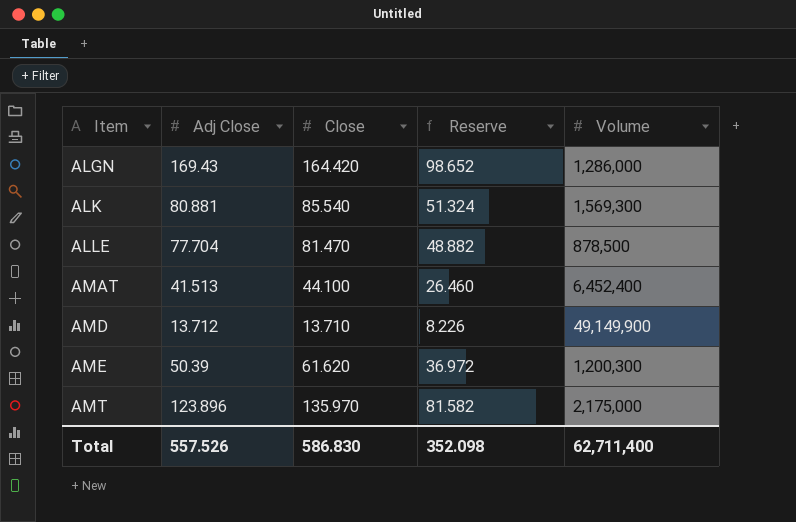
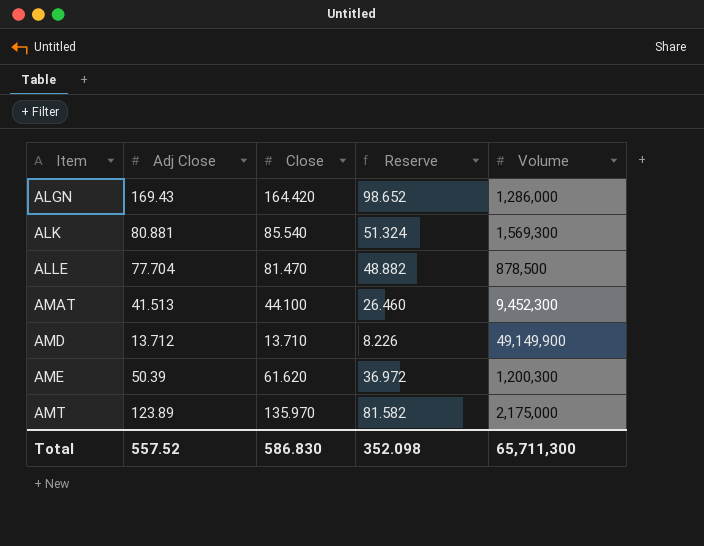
AMAT | Volume: 6,452,400 -> 9,452,300
AMT | Adj Close: 123.896 -> 123.89
Total | Adj Close: 557.526 -> 557.52
Total | Volume: 62,711,400 -> 65,711,300

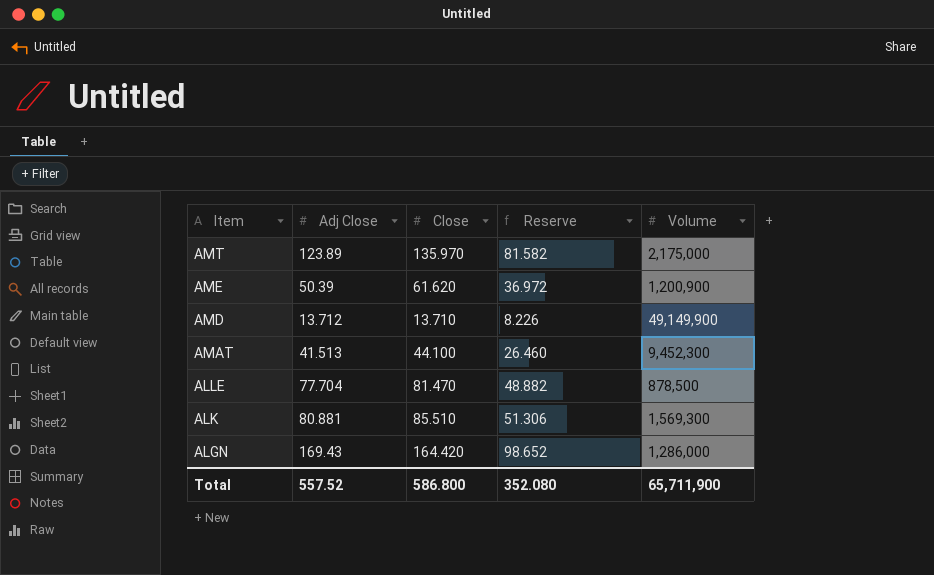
row order: Item ascending -> Item descending
AME | Volume: 1,200,300 -> 1,200,900
ALK | Close: 85.540 -> 85.510
ALK | Reserve: 51.324 -> 51.306
Total | Close: 586.830 -> 586.800
Total | Reserve: 352.098 -> 352.080
Total | Volume: 65,711,300 -> 65,711,900

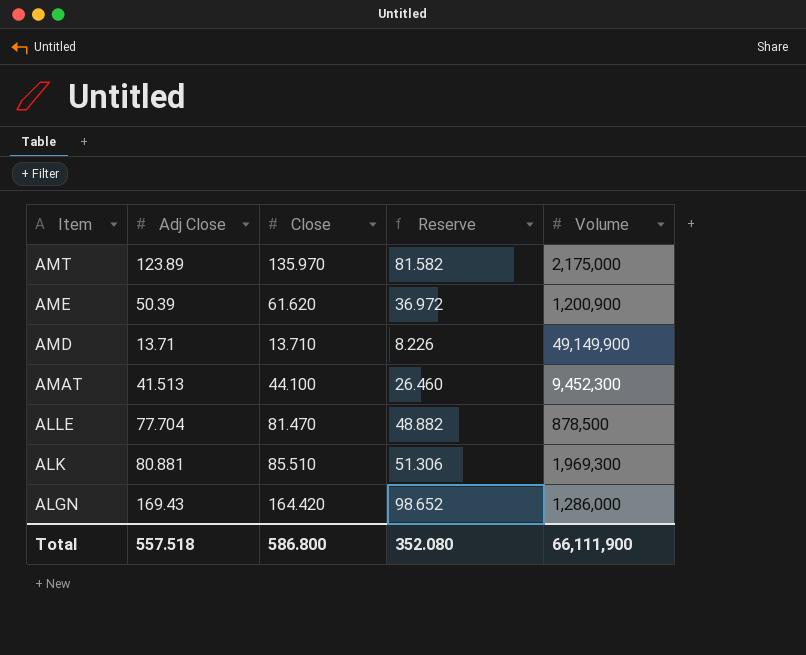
AMD | Adj Close: 13.712 -> 13.71
ALK | Volume: 1,569,300 -> 1,969,300
Total | Adj Close: 557.52 -> 557.518
Total | Volume: 65,711,900 -> 66,111,900

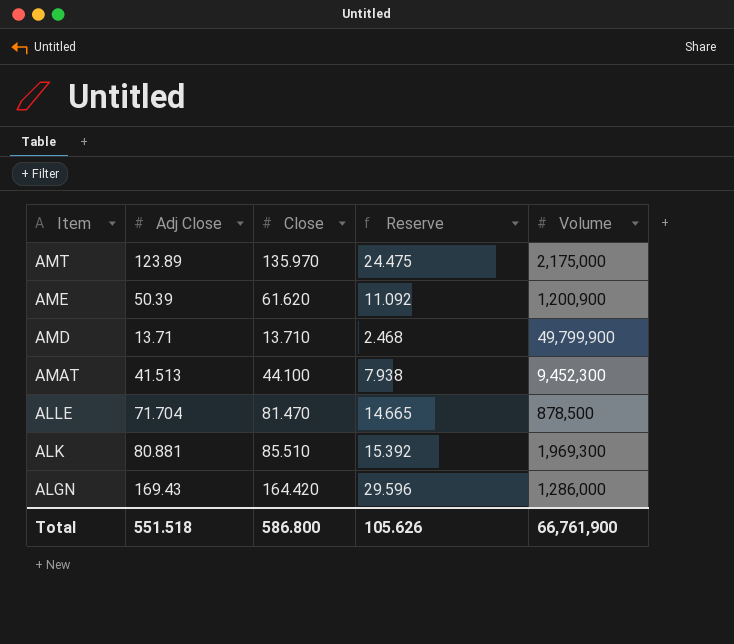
column Reserve | formula: [Close] * 0.6 -> [Close] * 0.18
AMD | Volume: 49,149,900 -> 49,799,900
ALLE | Adj Close: 77.704 -> 71.704
Total | Adj Close: 557.518 -> 551.518
Total | Reserve: 352.080 -> 105.626
Total | Volume: 66,111,900 -> 66,761,900

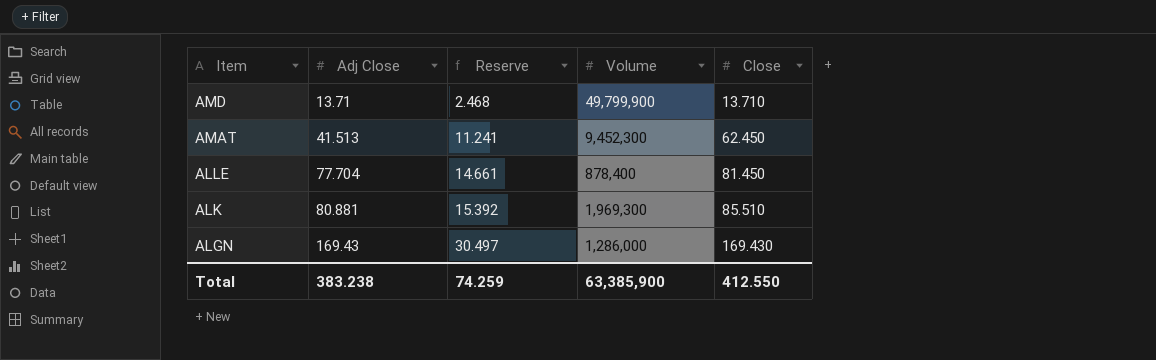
column Close | position: 3 -> 5
row AMT: 123.89 | 135.970 | 24.475 | 2,175,000 -> none
row AME: 50.39 | 61.620 | 11.092 | 1,200,900 -> none
AMAT | Reserve: 7.938 -> 11.241
AMAT | Close: 44.100 -> 62.450
ALLE | Adj Close: 71.704 -> 77.704
ALLE | Reserve: 14.665 -> 14.661
ALLE | Volume: 878,500 -> 878,400
ALLE | Close: 81.470 -> 81.450
ALGN | Reserve: 29.596 -> 30.497
ALGN | Close: 164.420 -> 169.430
Total | Adj Close: 551.518 -> 383.238
Total | Reserve: 105.626 -> 74.259
Total | Volume: 66,761,900 -> 63,385,900
Total | Close: 586.800 -> 412.550

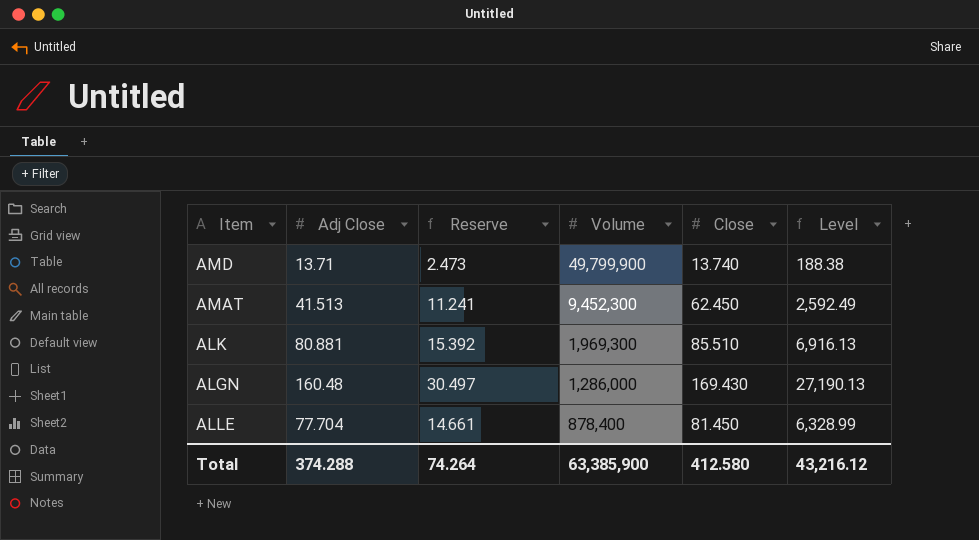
row order: Item descending -> Volume descending
column Level | formula: none -> [Adj Close] * [Close]
AMD | Reserve: 2.468 -> 2.473
AMD | Close: 13.710 -> 13.740
ALGN | Adj Close: 169.43 -> 160.48
Total | Adj Close: 383.238 -> 374.288
Total | Reserve: 74.259 -> 74.264
Total | Close: 412.550 -> 412.580

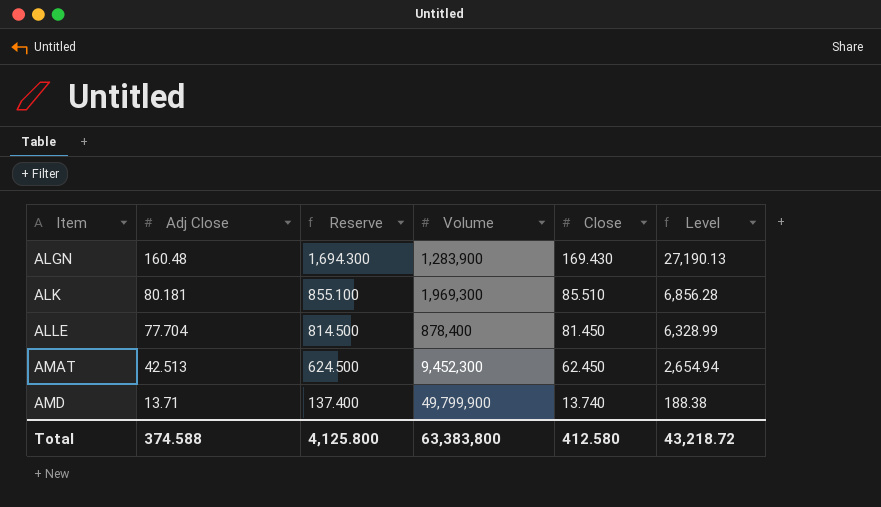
row order: Volume descending -> Item ascending
column Reserve | formula: [Close] * 0.18 -> [Close] * 10
ALGN | Volume: 1,286,000 -> 1,283,900
ALK | Adj Close: 80.881 -> 80.181
ALK | Level: 6,916.13 -> 6,856.28
AMAT | Adj Close: 41.513 -> 42.513
AMAT | Level: 2,592.49 -> 2,654.94
Total | Adj Close: 374.288 -> 374.588
Total | Reserve: 74.264 -> 4,125.800
Total | Volume: 63,385,900 -> 63,383,800
Total | Level: 43,216.12 -> 43,218.72

